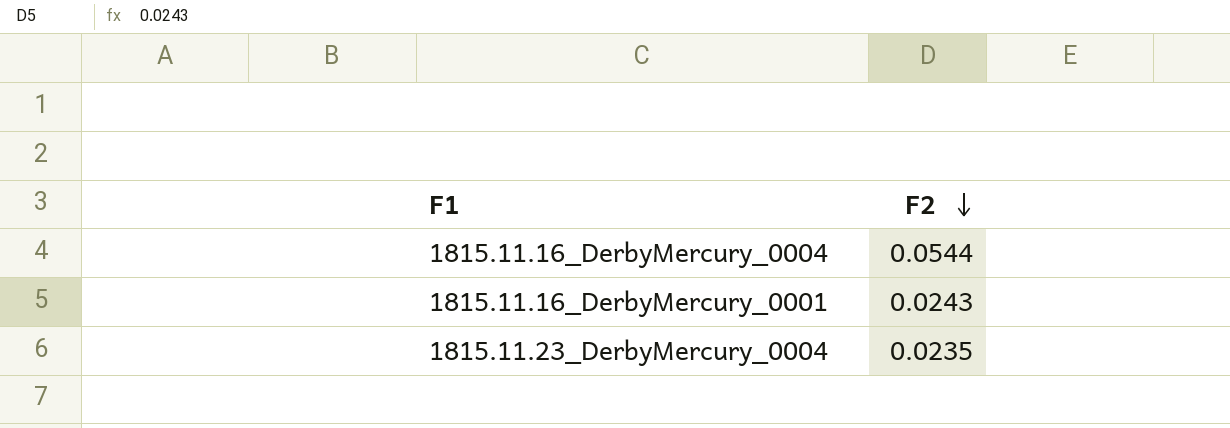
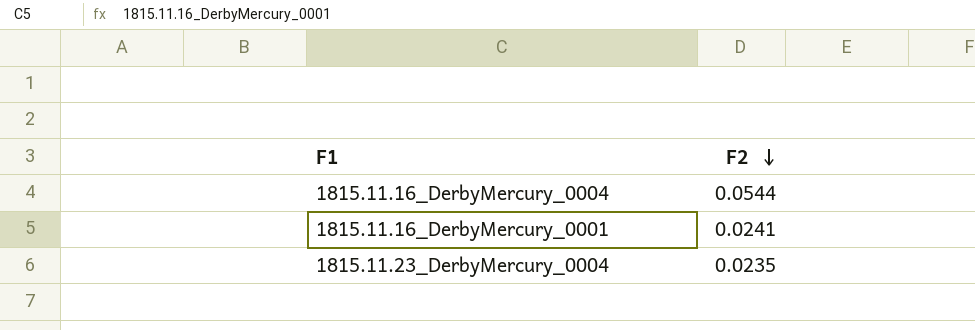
1815.11.16_DerbyMercury_0001 | F2: 0.0243 -> 0.0241

